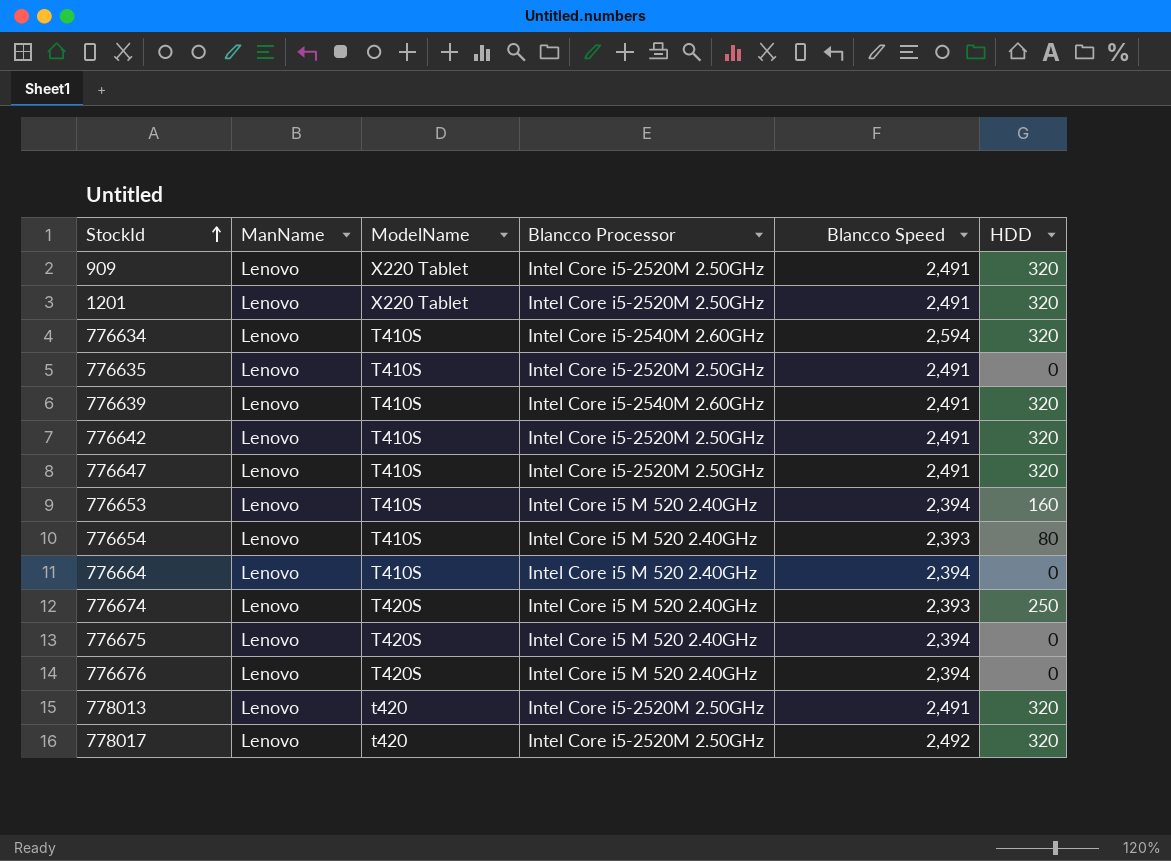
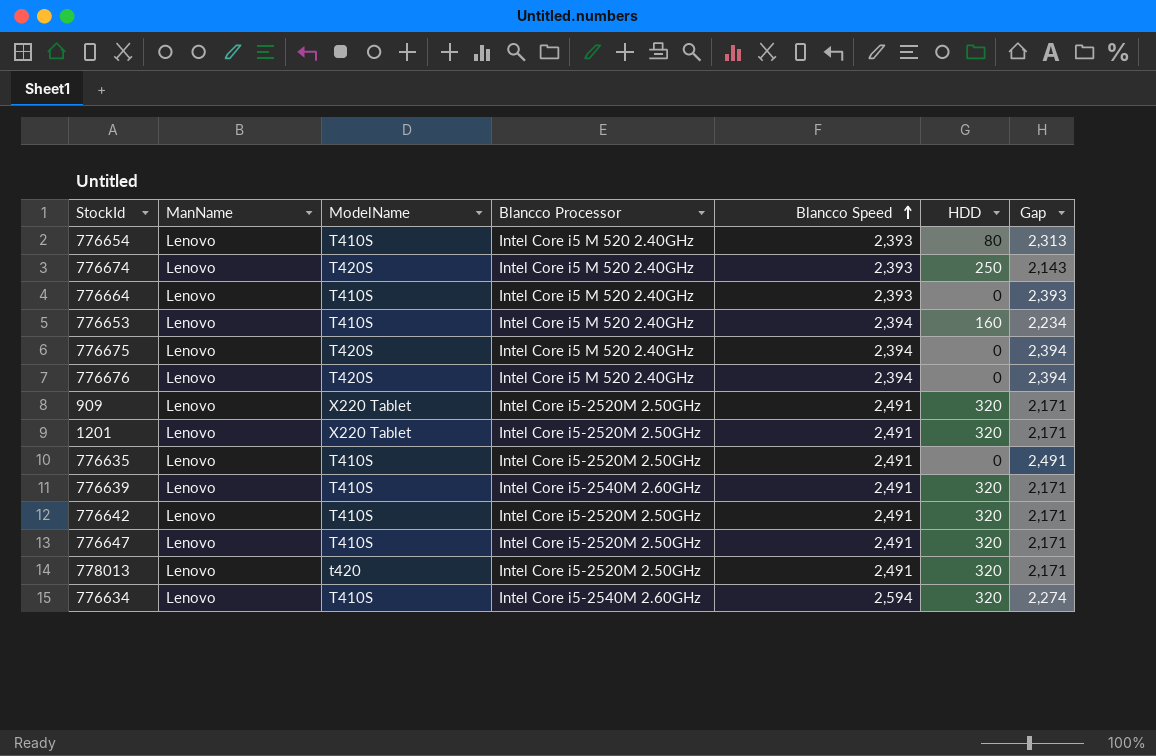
row order: StockId ascending -> Blancco Speed ascending
column Gap | formula: none -> [Blancco Speed] - [HDD]
row 778017: Lenovo | t420 | Intel Core i5-2520M 2.50GHz | 2,492 | 320 -> none
776664 | Blancco Speed: 2,394 -> 2,393

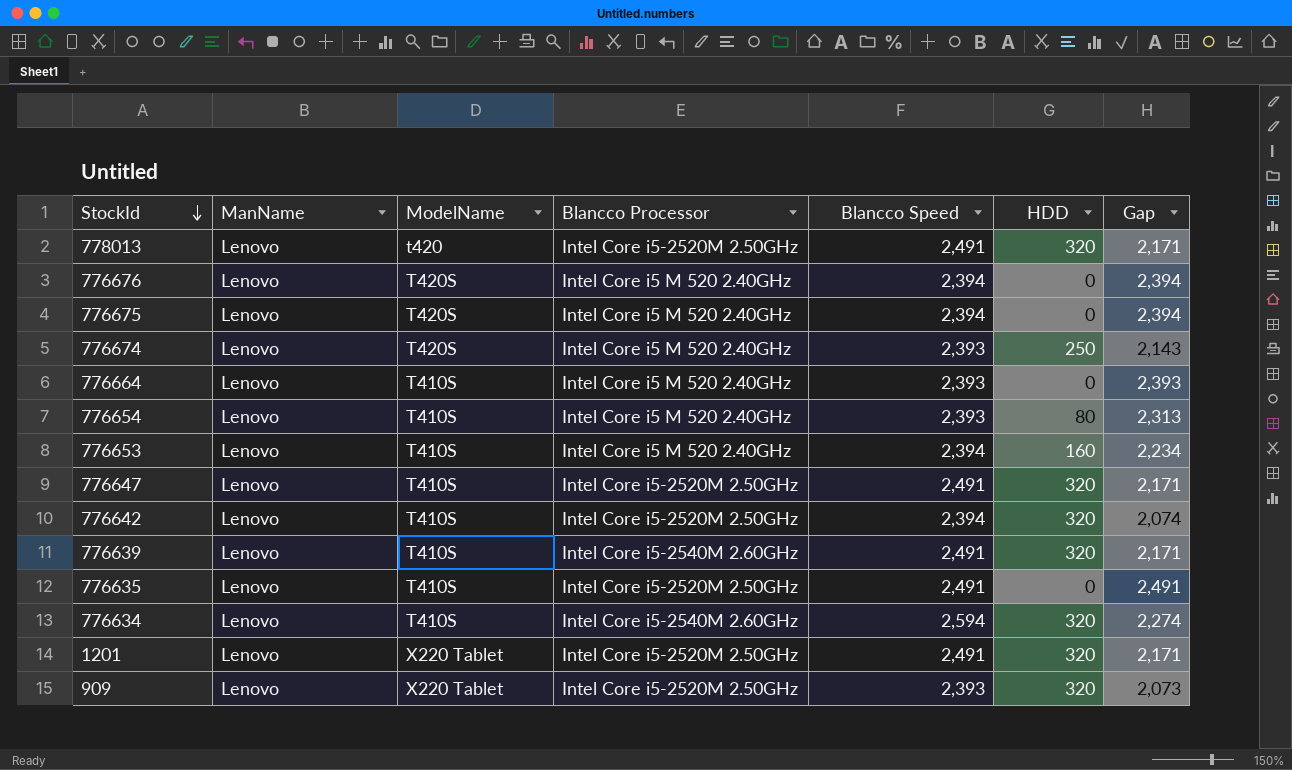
row order: Blancco Speed ascending -> StockId descending
776642 | Blancco Speed: 2,491 -> 2,394
776642 | Gap: 2,171 -> 2,074
909 | Blancco Speed: 2,491 -> 2,393
909 | Gap: 2,171 -> 2,073

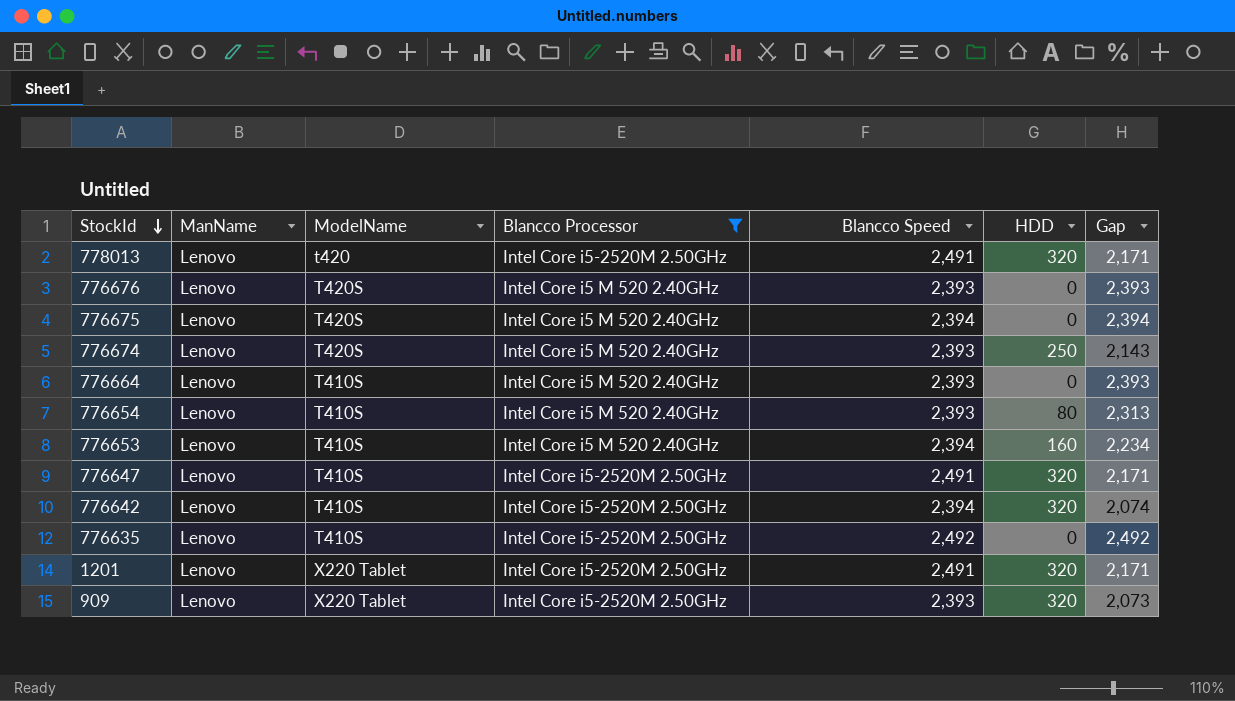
filter: none -> Blancco Processor != Intel Core i5-2540M 2.60GHz
776676 | Blancco Speed: 2,394 -> 2,393
776676 | Gap: 2,394 -> 2,393
776635 | Blancco Speed: 2,491 -> 2,492
776635 | Gap: 2,491 -> 2,492

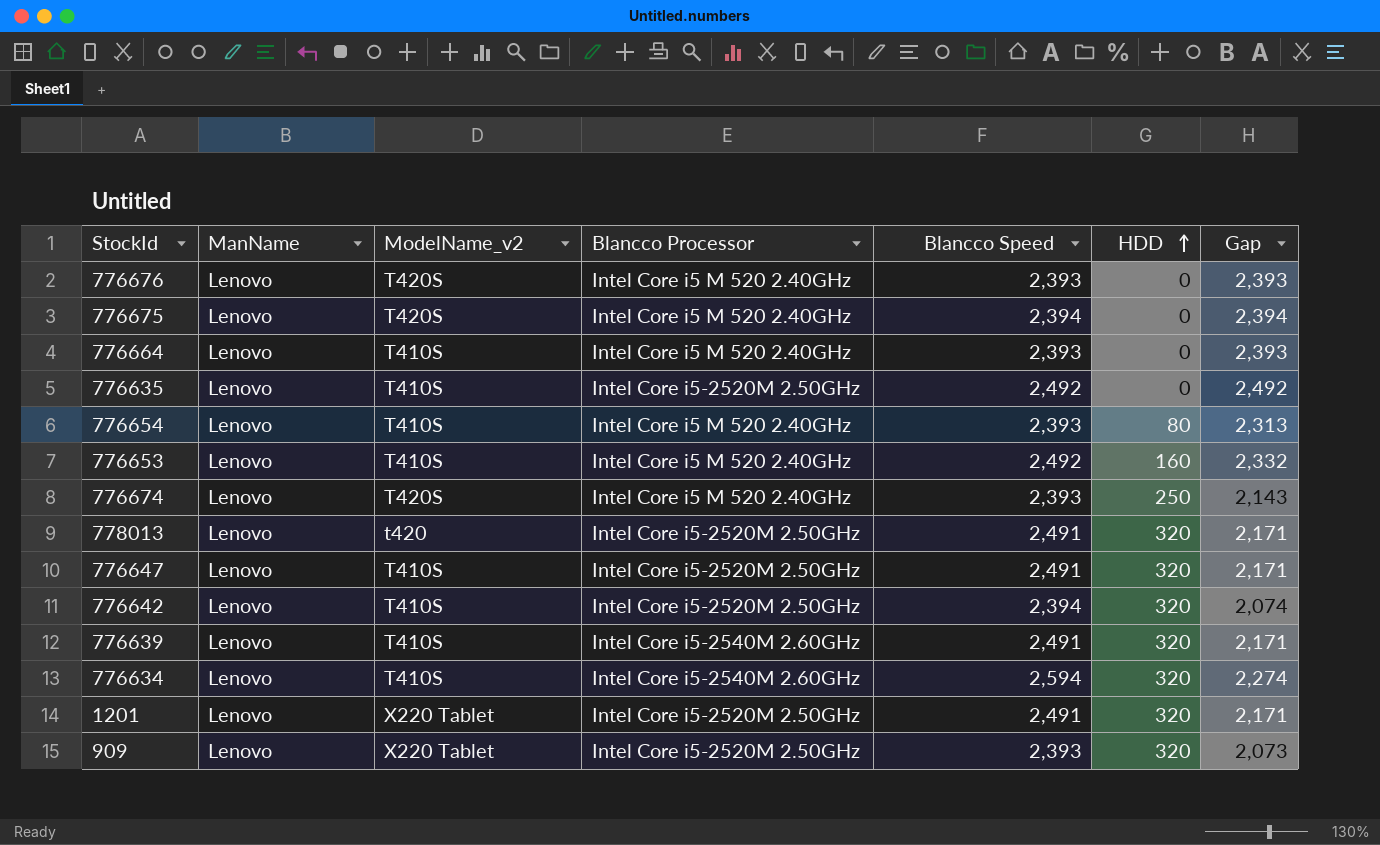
filter: Blancco Processor != Intel Core i5-2540M 2.60GHz -> none
row order: StockId descending -> HDD ascending
column name: ModelName -> ModelName_v2
776653 | Blancco Speed: 2,394 -> 2,492
776653 | Gap: 2,234 -> 2,332

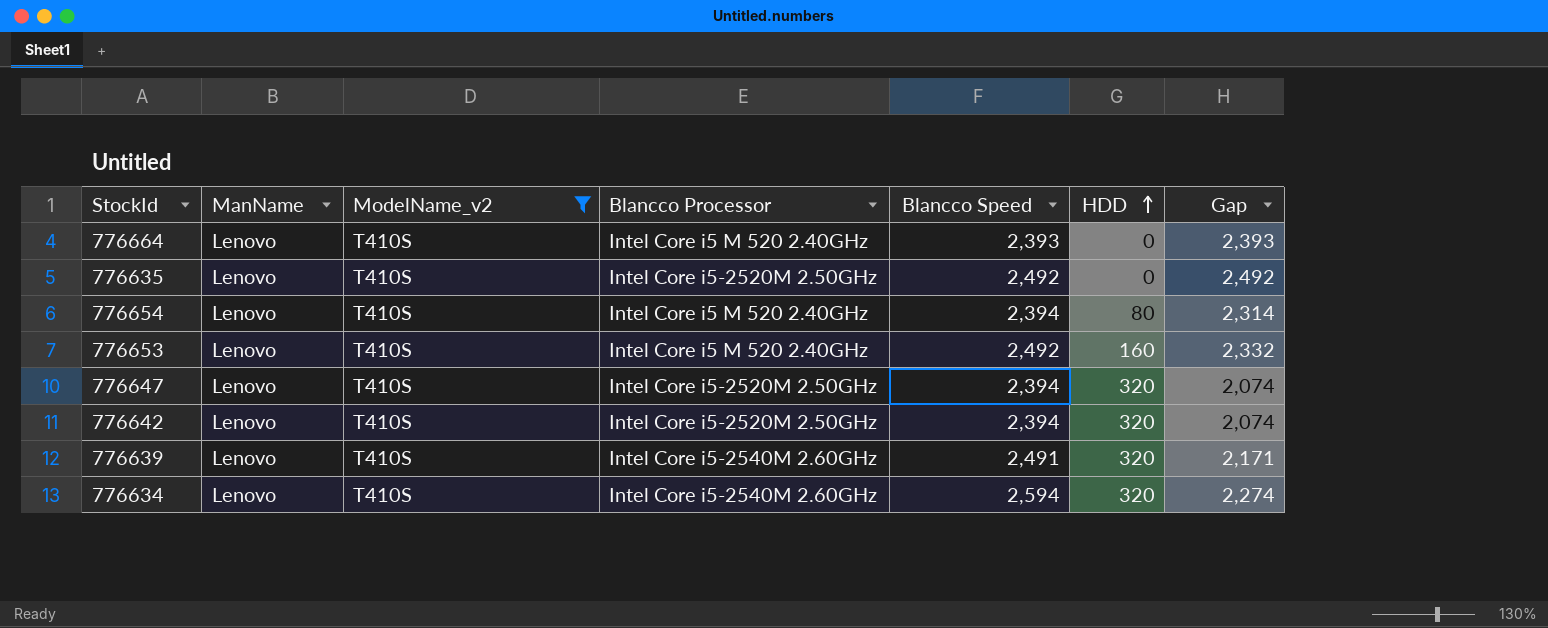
filter: none -> ModelName_v2 = T410S
776654 | Blancco Speed: 2,393 -> 2,394
776654 | Gap: 2,313 -> 2,314
776647 | Blancco Speed: 2,491 -> 2,394
776647 | Gap: 2,171 -> 2,074

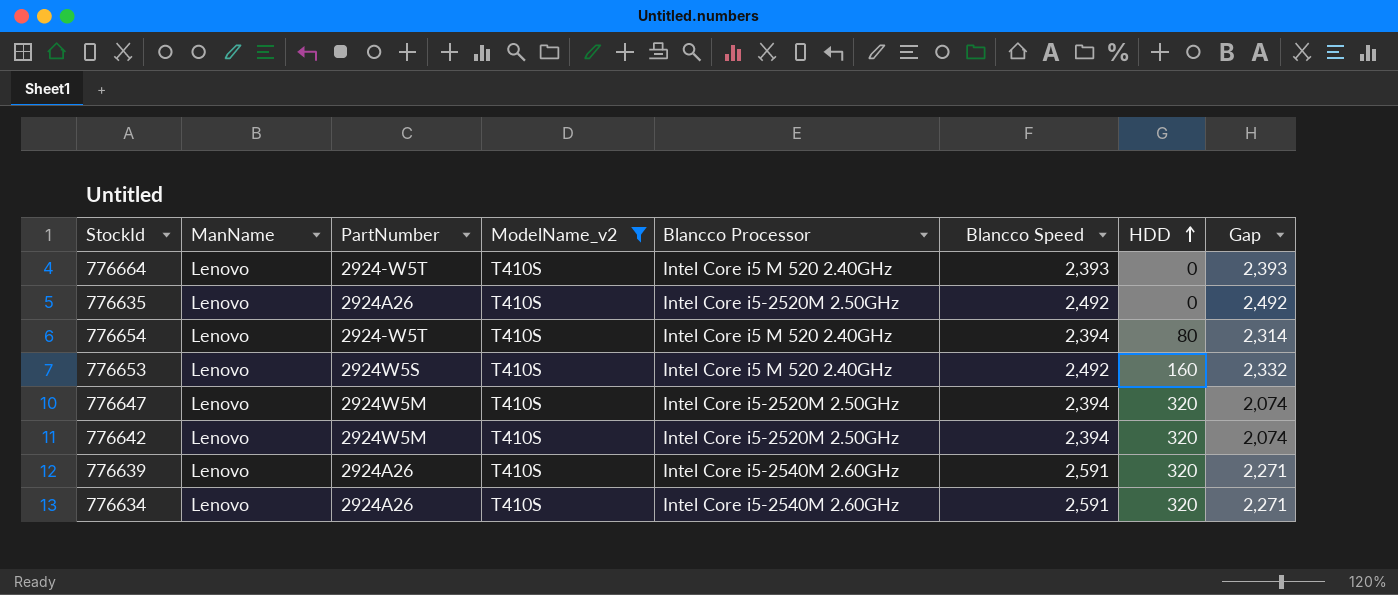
column PartNumber | position: none -> 3
776639 | Blancco Speed: 2,491 -> 2,591
776639 | Gap: 2,171 -> 2,271
776634 | Blancco Speed: 2,594 -> 2,591
776634 | Gap: 2,274 -> 2,271

